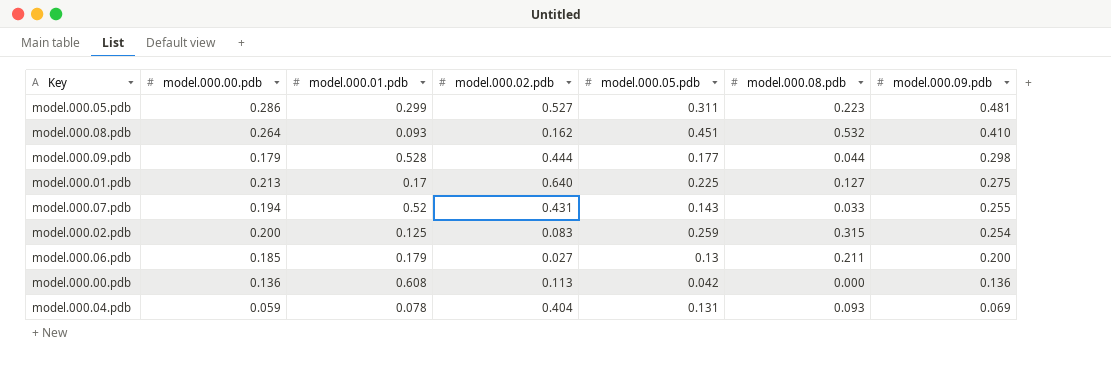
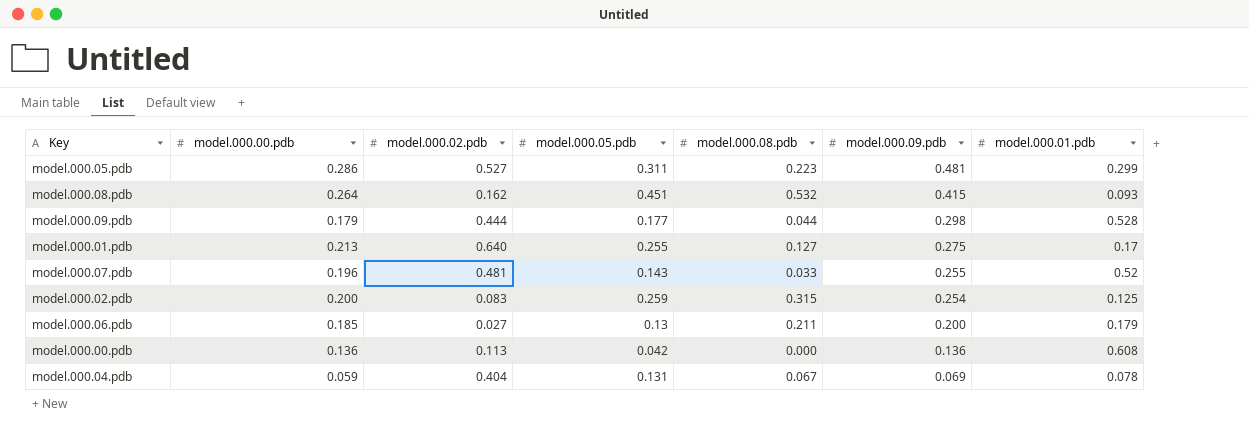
column model.000.01.pdb | position: 3 -> 7
model.000.08.pdb | model.000.09.pdb: 0.410 -> 0.415
model.000.01.pdb | model.000.05.pdb: 0.225 -> 0.255
model.000.07.pdb | model.000.00.pdb: 0.194 -> 0.196
model.000.07.pdb | model.000.02.pdb: 0.431 -> 0.481
model.000.04.pdb | model.000.08.pdb: 0.093 -> 0.067

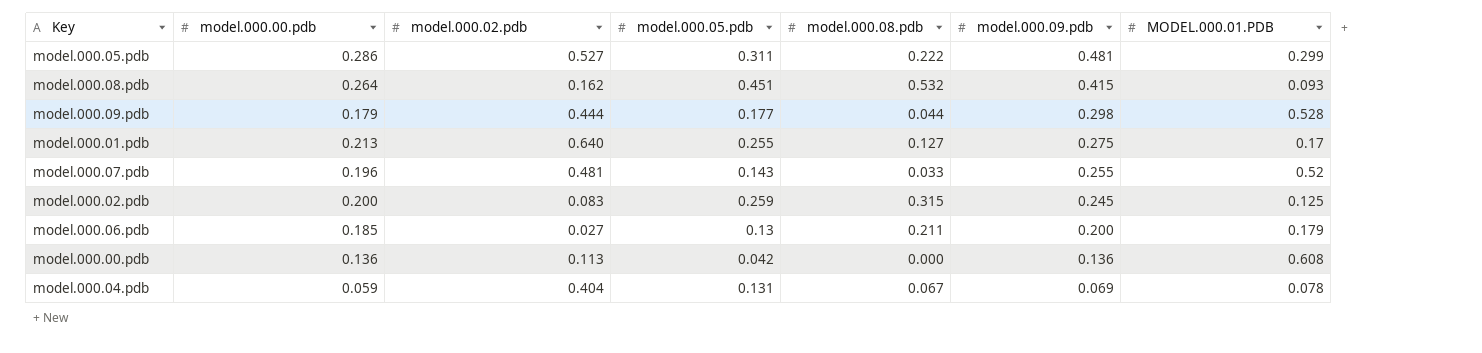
column name: model.000.01.pdb -> MODEL.000.01.PDB
model.000.05.pdb | model.000.08.pdb: 0.223 -> 0.222
model.000.02.pdb | model.000.09.pdb: 0.254 -> 0.245

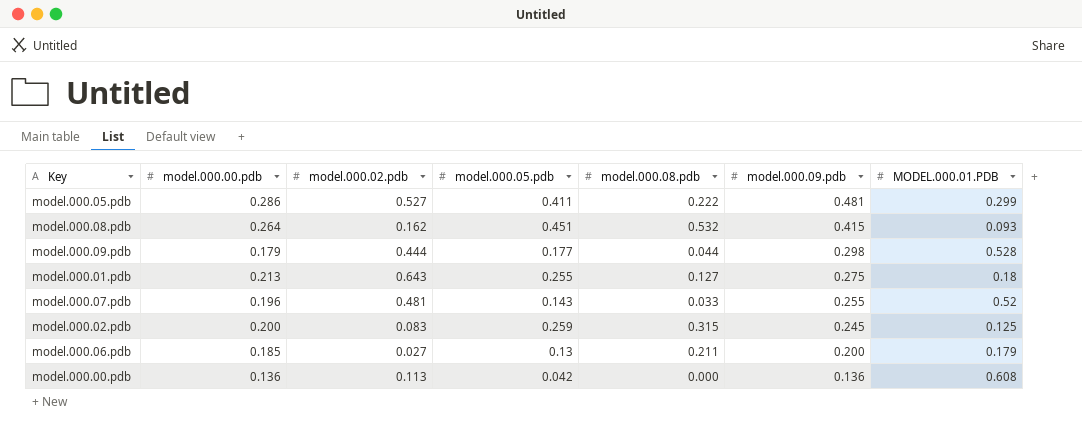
row model.000.04.pdb: 0.059 | 0.404 | 0.131 | 0.067 | 0.069 | 0.078 -> none
model.000.05.pdb | model.000.05.pdb: 0.311 -> 0.411
model.000.01.pdb | model.000.02.pdb: 0.640 -> 0.643
model.000.01.pdb | MODEL.000.01.PDB: 0.17 -> 0.18

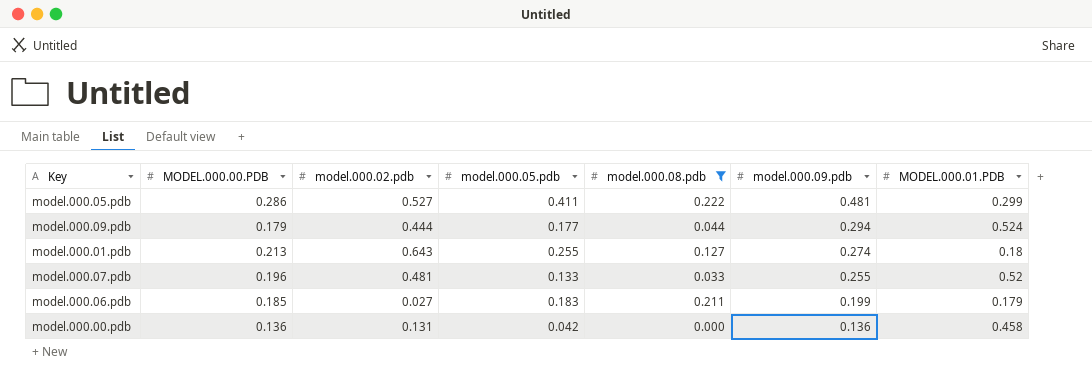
filter: none -> model.000.08.pdb <= 0.222
column name: model.000.00.pdb -> MODEL.000.00.PDB
model.000.09.pdb | model.000.09.pdb: 0.298 -> 0.294
model.000.09.pdb | MODEL.000.01.PDB: 0.528 -> 0.524
model.000.01.pdb | model.000.09.pdb: 0.275 -> 0.274
model.000.07.pdb | model.000.05.pdb: 0.143 -> 0.133
model.000.06.pdb | model.000.05.pdb: 0.13 -> 0.183
model.000.06.pdb | model.000.09.pdb: 0.200 -> 0.199
model.000.00.pdb | model.000.02.pdb: 0.113 -> 0.131
model.000.00.pdb | MODEL.000.01.PDB: 0.608 -> 0.458

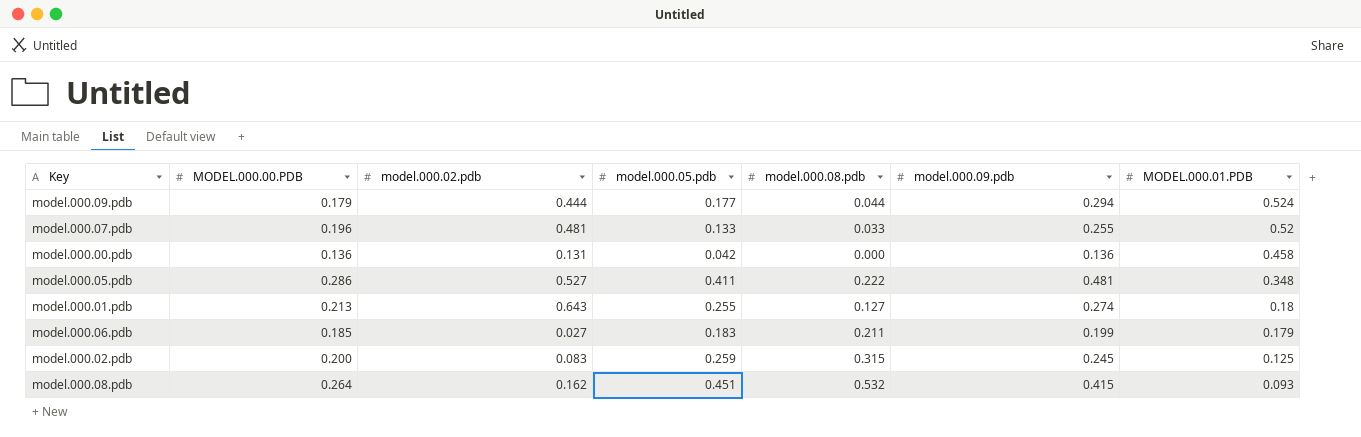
filter: model.000.08.pdb <= 0.222 -> none
row order: model.000.09.pdb descending -> MODEL.000.01.PDB descending
model.000.05.pdb | MODEL.000.01.PDB: 0.299 -> 0.348

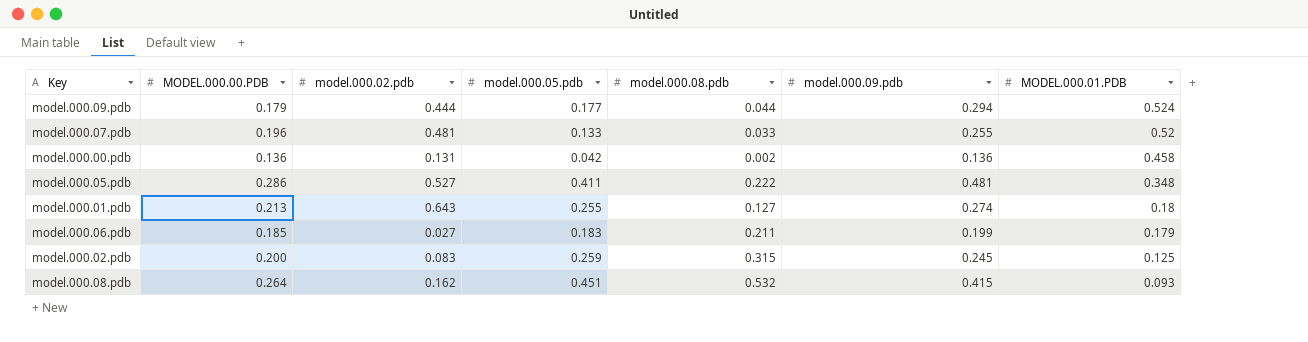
model.000.00.pdb | model.000.08.pdb: 0.000 -> 0.002

